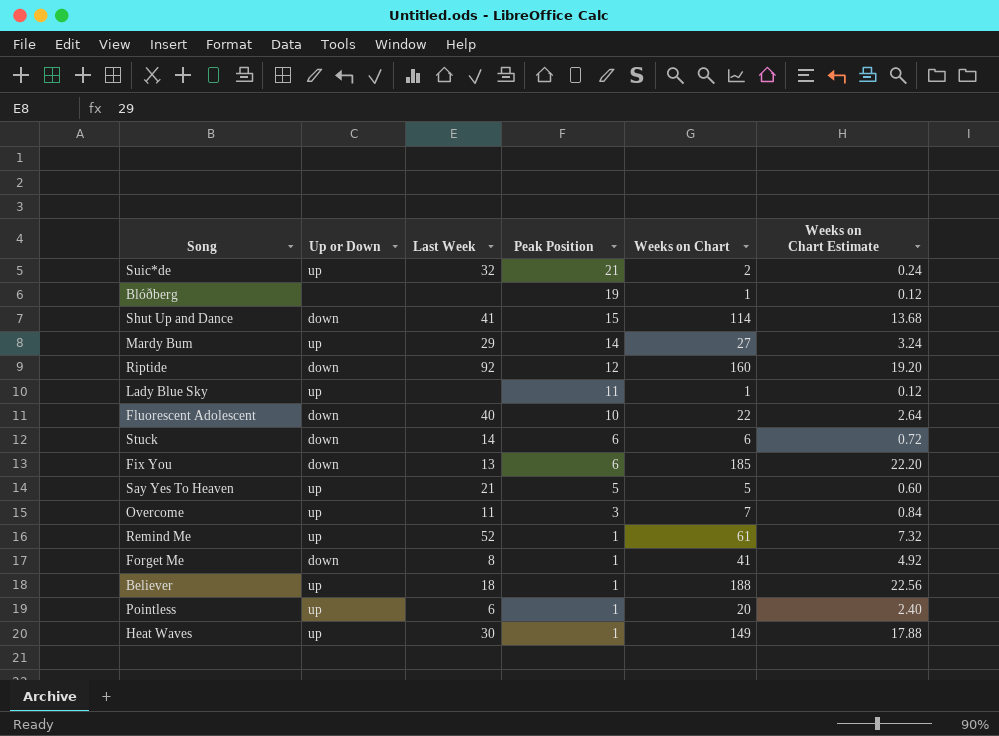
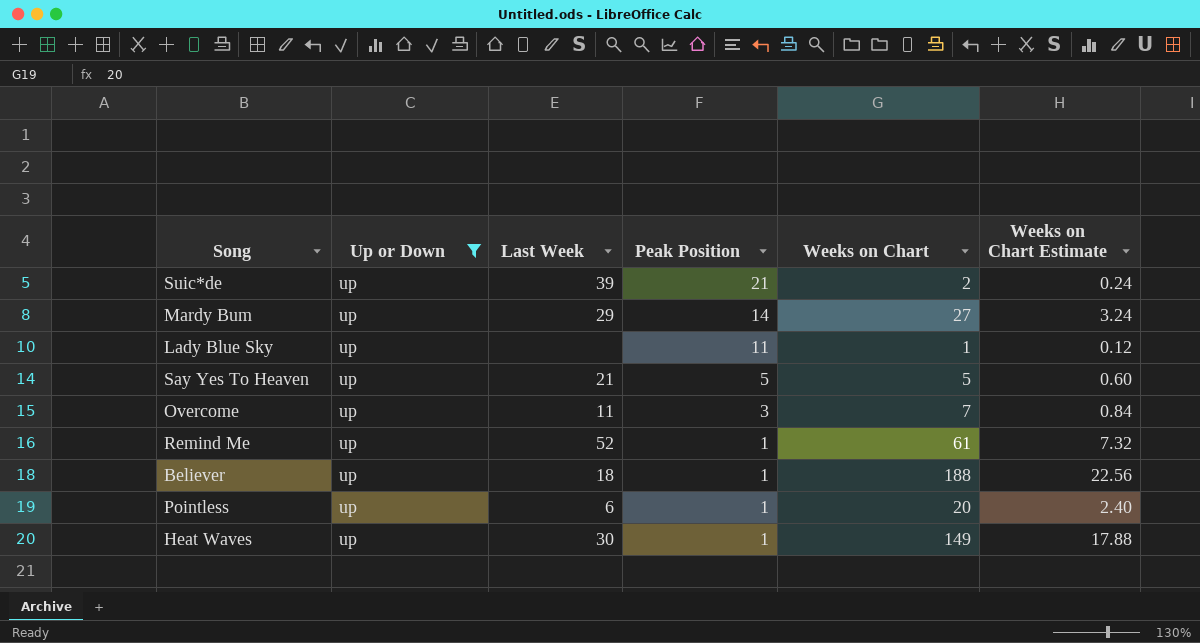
filter: none -> Up or Down = up
Suic*de | Last Week: 32 -> 39

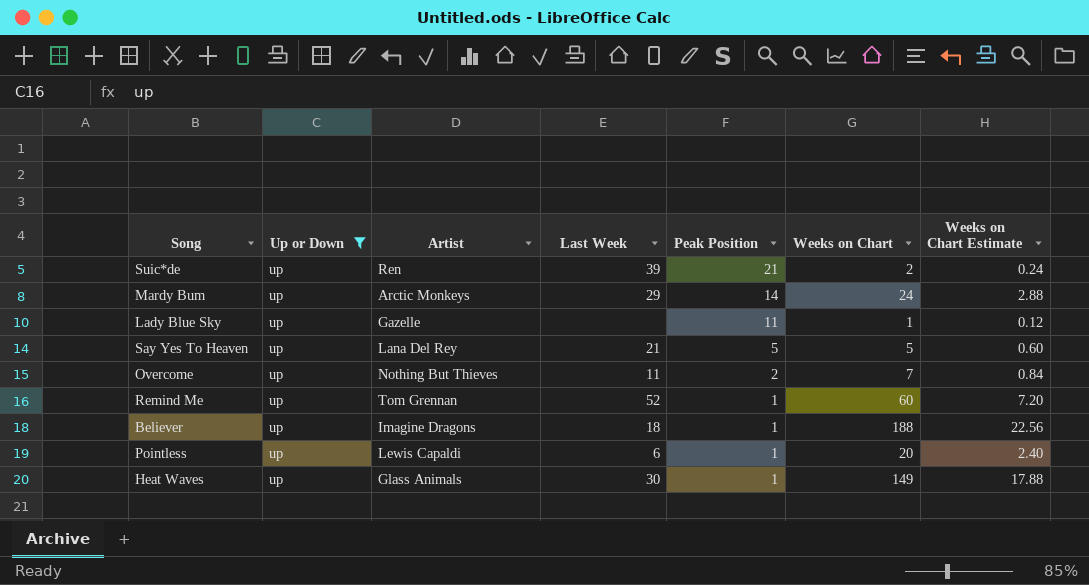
column Artist | position: none -> 3
Mardy Bum | Weeks on Chart: 27 -> 24
Mardy Bum | Weeks on Chart Estimate: 3.24 -> 2.88
Overcome | Peak Position: 3 -> 2
Remind Me | Weeks on Chart: 61 -> 60
Remind Me | Weeks on Chart Estimate: 7.32 -> 7.20

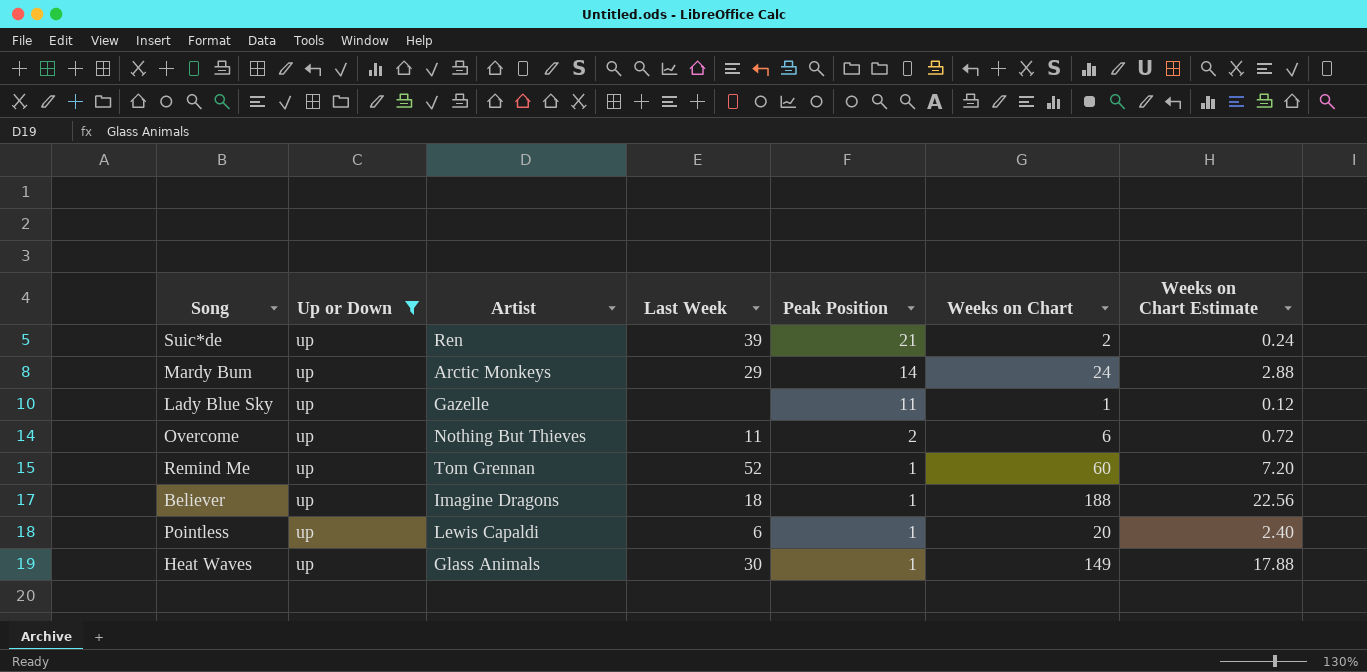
row Say Yes To Heaven: up | Lana Del Rey | 21 | 5 | 5 | 0.60 -> none
Overcome | Weeks on Chart: 7 -> 6
Overcome | Weeks on Chart Estimate: 0.84 -> 0.72

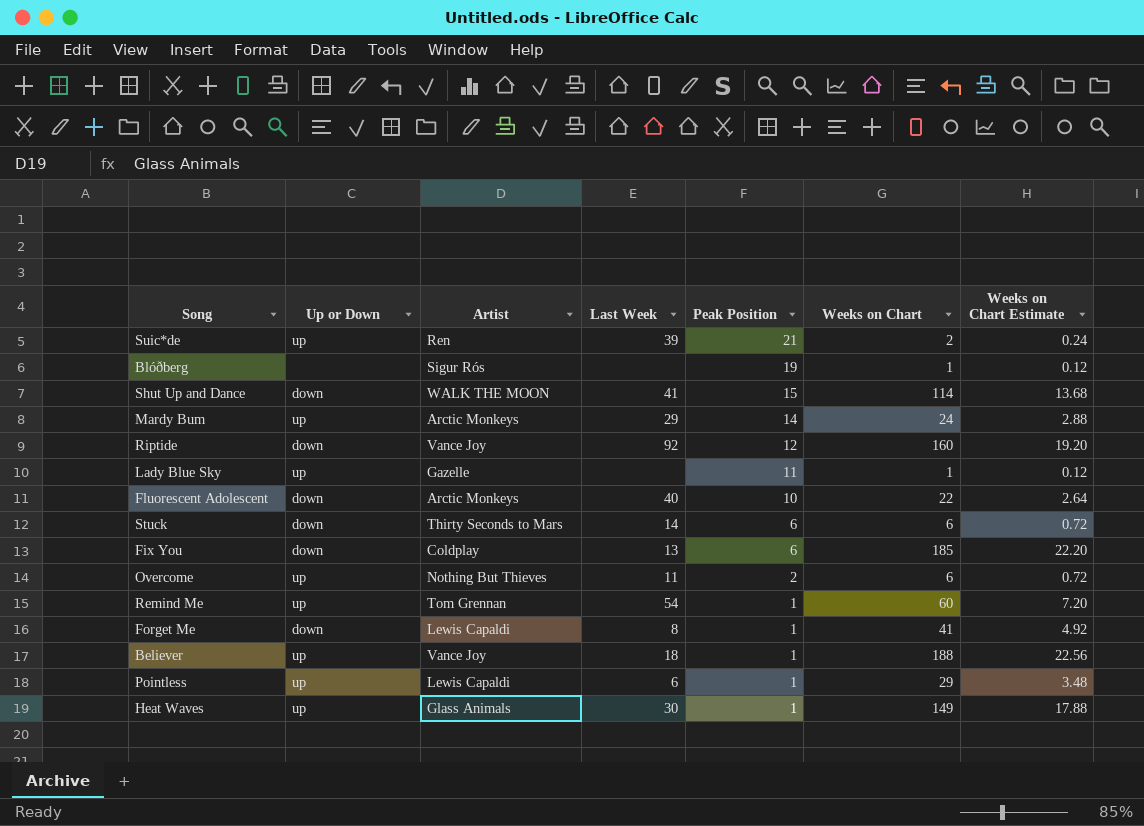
filter: Up or Down = up -> none
Remind Me | Last Week: 52 -> 54
Believer | Artist: Imagine Dragons -> Vance Joy
Pointless | Weeks on Chart: 20 -> 29
Pointless | Weeks on Chart Estimate: 2.40 -> 3.48

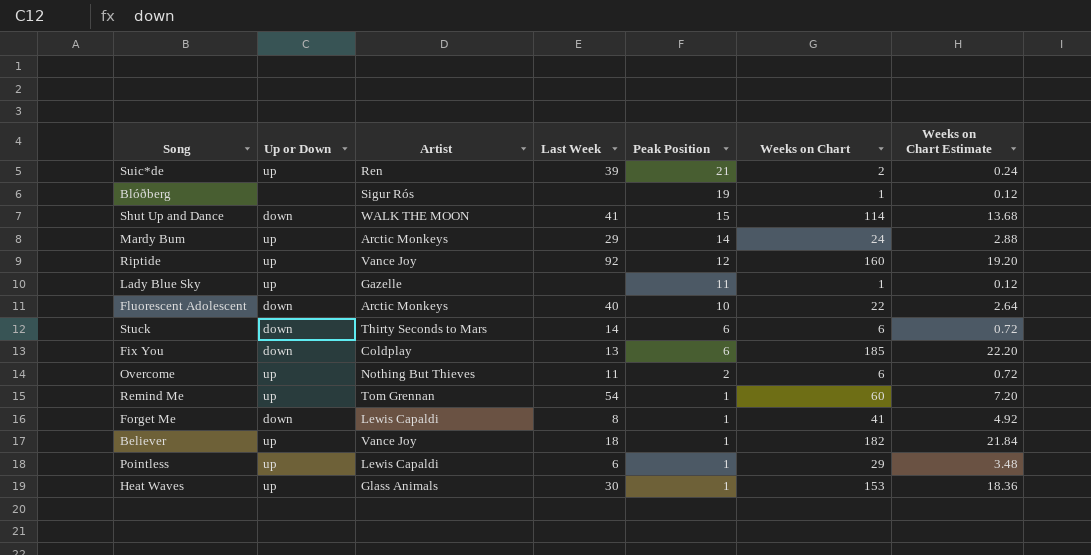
Riptide | Up or Down: down -> up
Believer | Weeks on Chart: 188 -> 182
Believer | Weeks on Chart Estimate: 22.56 -> 21.84
Heat Waves | Weeks on Chart: 149 -> 153
Heat Waves | Weeks on Chart Estimate: 17.88 -> 18.36

